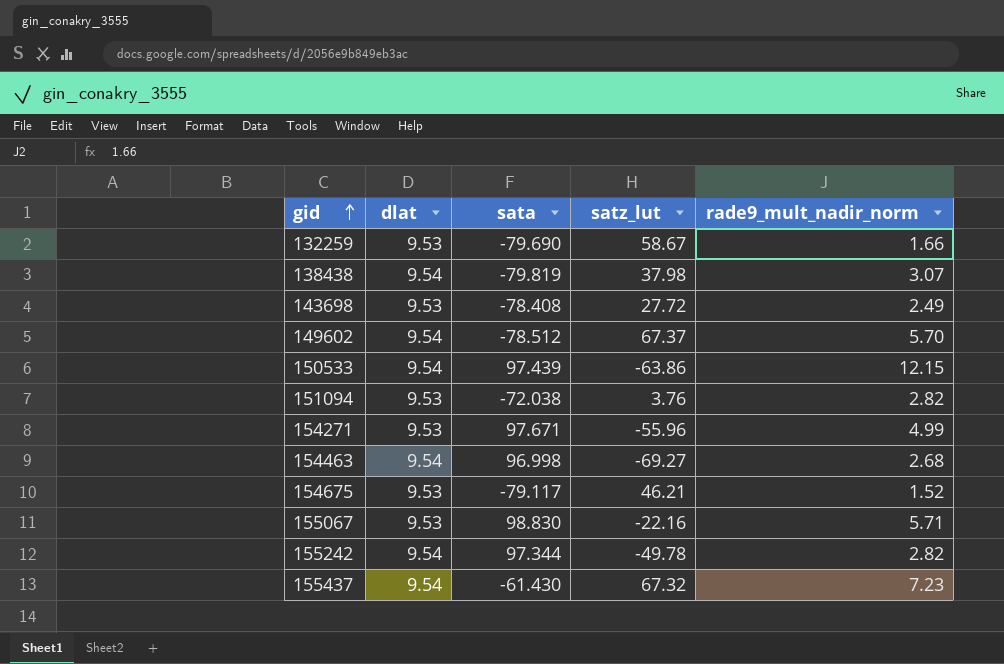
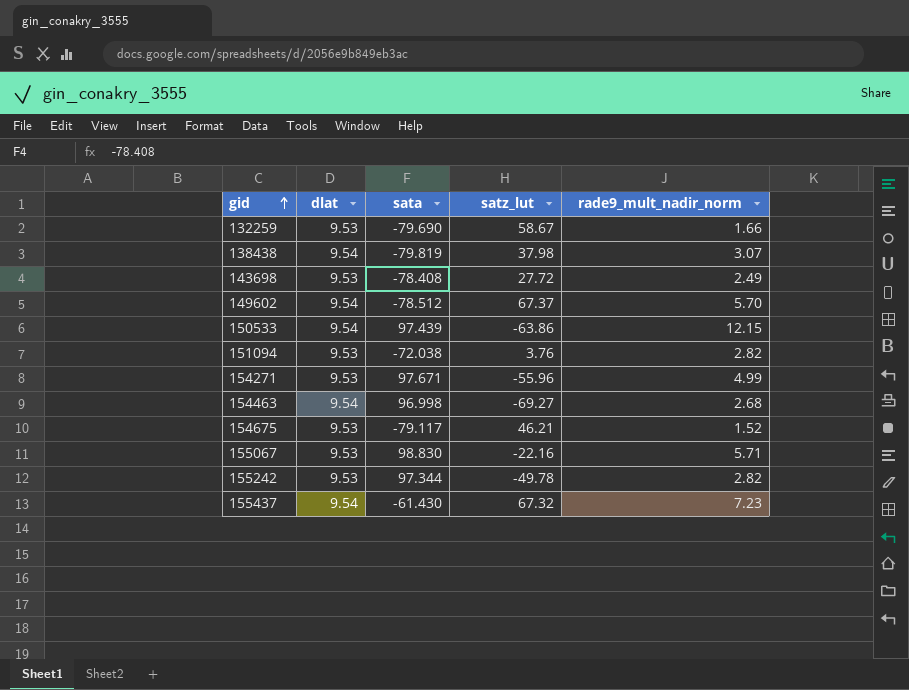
155242 | dlat: 9.54 -> 9.53

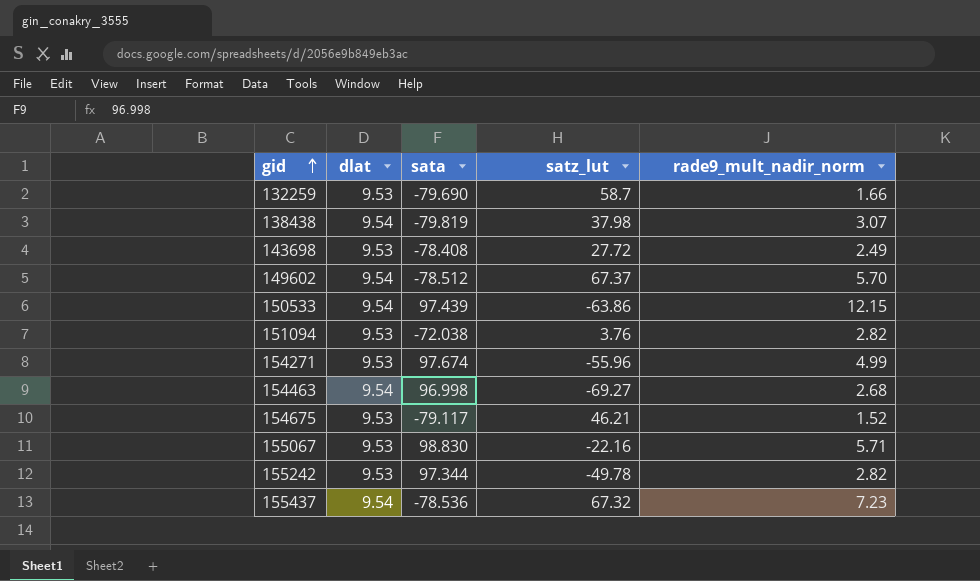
132259 | satz_lut: 58.67 -> 58.7
154271 | sata: 97.671 -> 97.674
155437 | sata: -61.430 -> -78.536

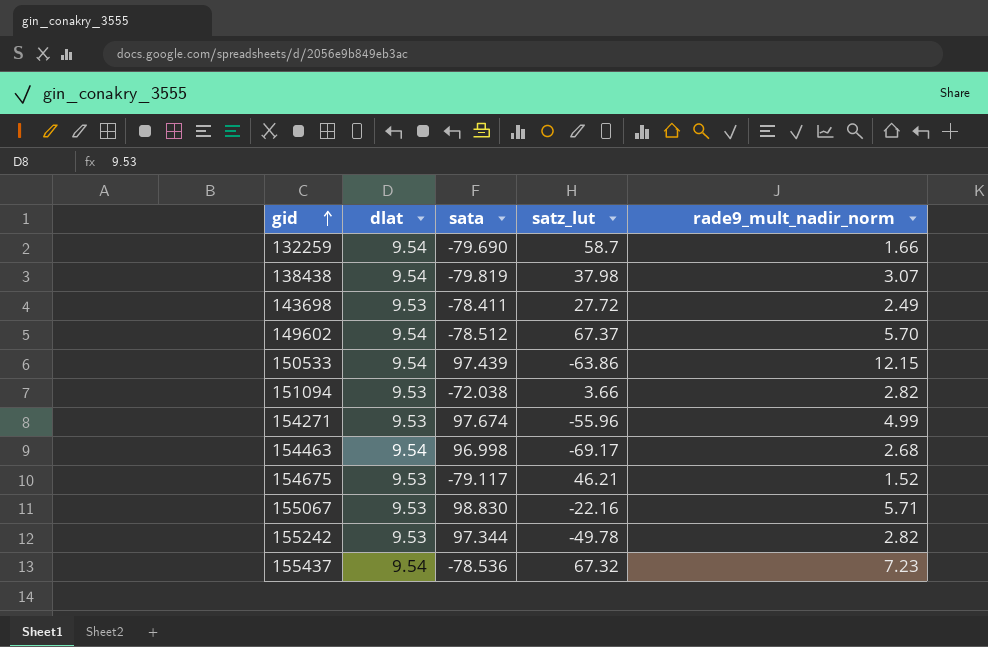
132259 | dlat: 9.53 -> 9.54
143698 | sata: -78.408 -> -78.411
151094 | satz_lut: 3.76 -> 3.66
154463 | satz_lut: -69.27 -> -69.17

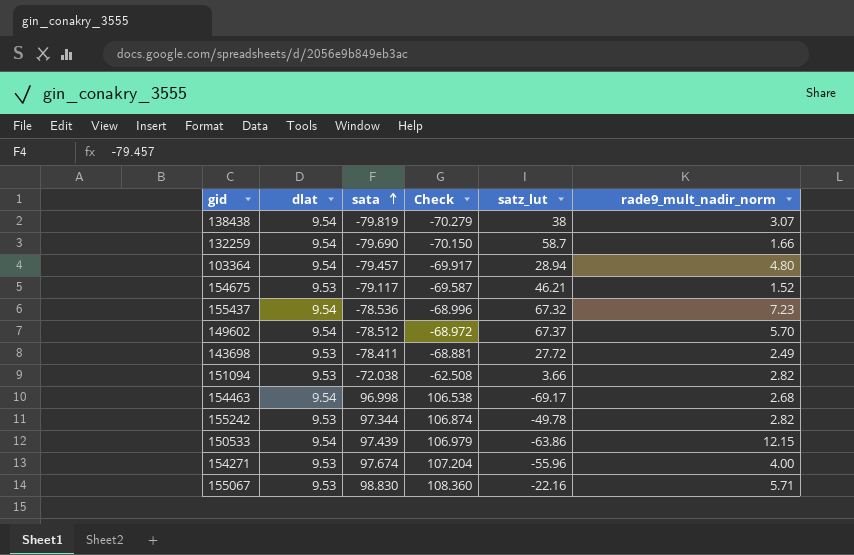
row order: gid ascending -> sata ascending
column Check | formula: none -> [dlat] + [sata]
138438 | satz_lut: 37.98 -> 38
row 103364: none -> 9.54 | -79.457 | -69.917 | 28.94 | 4.80
154271 | rade9_mult_nadir_norm: 4.99 -> 4.00

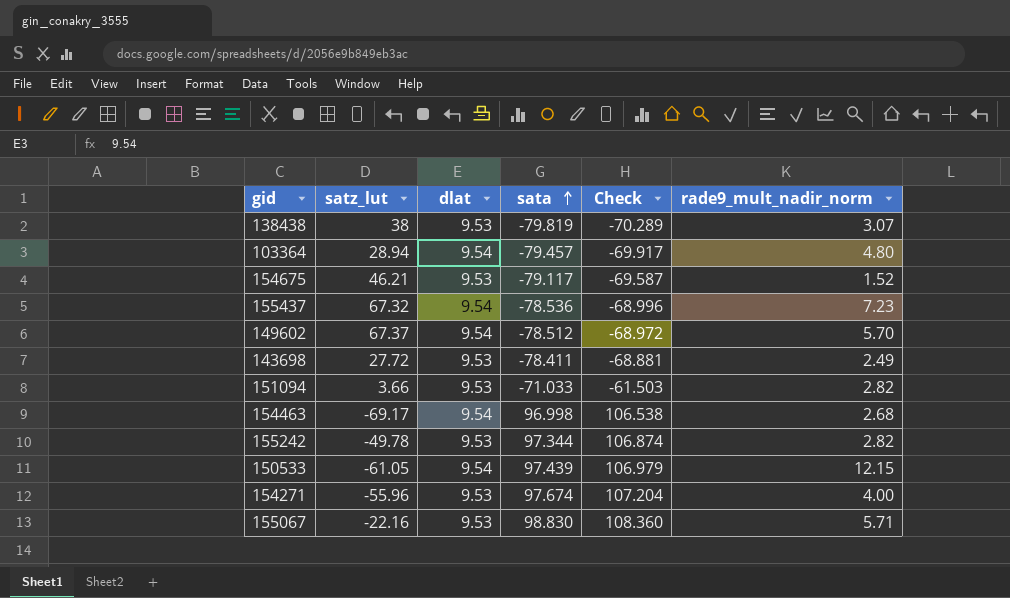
column satz_lut | position: 5 -> 2
row 132259: 9.54 | -79.690 | -70.150 | 58.7 | 1.66 -> none
138438 | dlat: 9.54 -> 9.53
138438 | Check: -70.279 -> -70.289
151094 | sata: -72.038 -> -71.033
151094 | Check: -62.508 -> -61.503
150533 | satz_lut: -63.86 -> -61.05

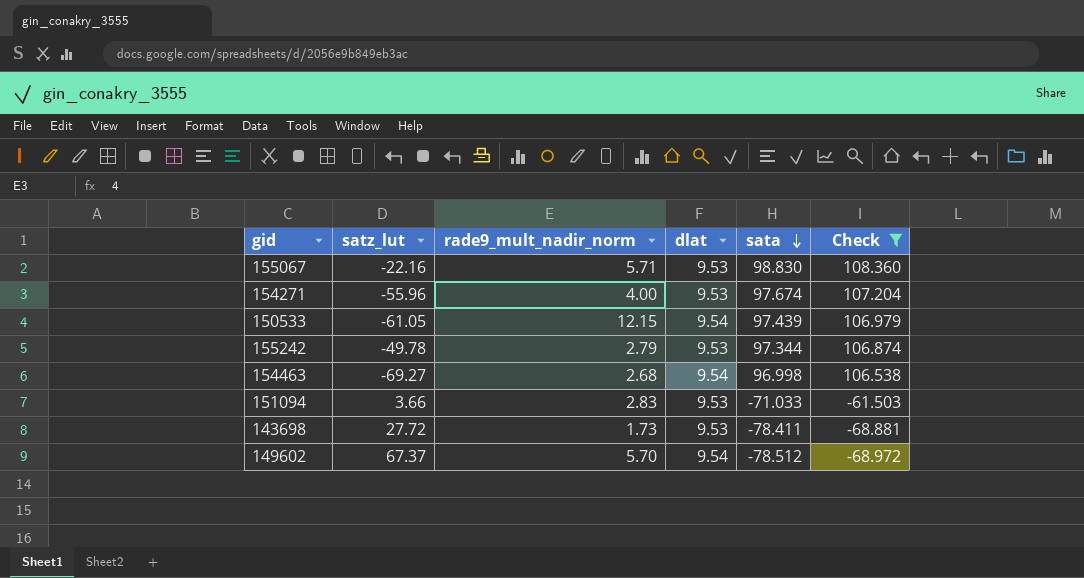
filter: none -> Check >= -68.972
row order: sata ascending -> sata descending
column rade9_mult_nadir_norm | position: 6 -> 3
155242 | rade9_mult_nadir_norm: 2.82 -> 2.79
154463 | satz_lut: -69.17 -> -69.27
151094 | rade9_mult_nadir_norm: 2.82 -> 2.83
143698 | rade9_mult_nadir_norm: 2.49 -> 1.73

